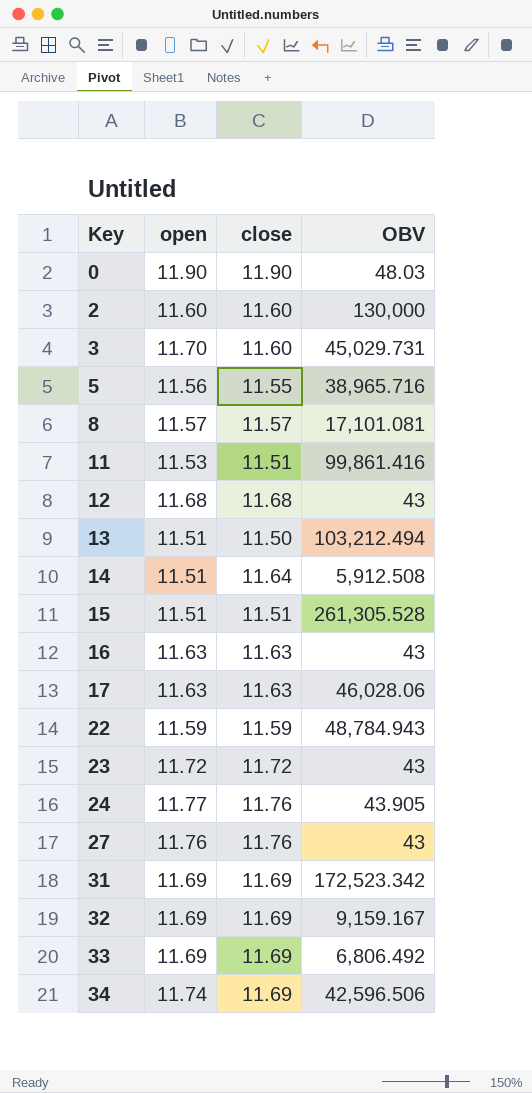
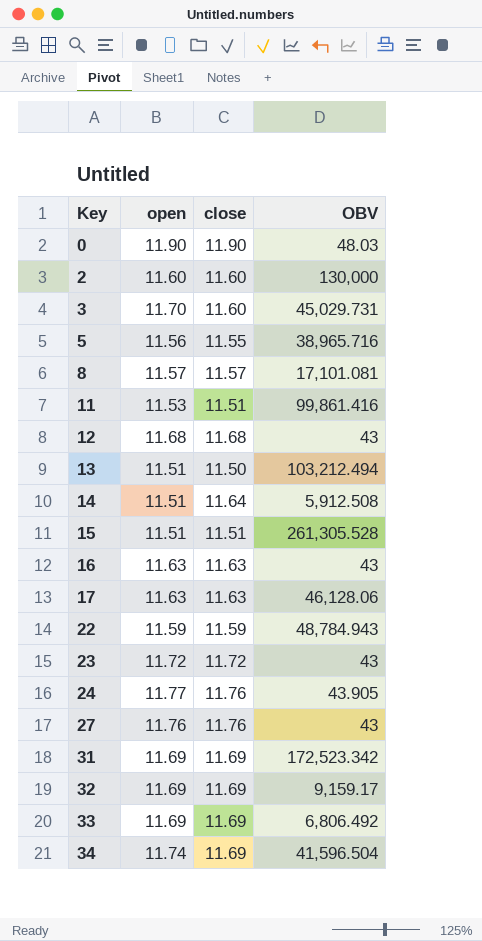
17 | OBV: 46,028.06 -> 46,128.06
32 | OBV: 9,159.167 -> 9,159.17
34 | OBV: 42,596.506 -> 41,596.504

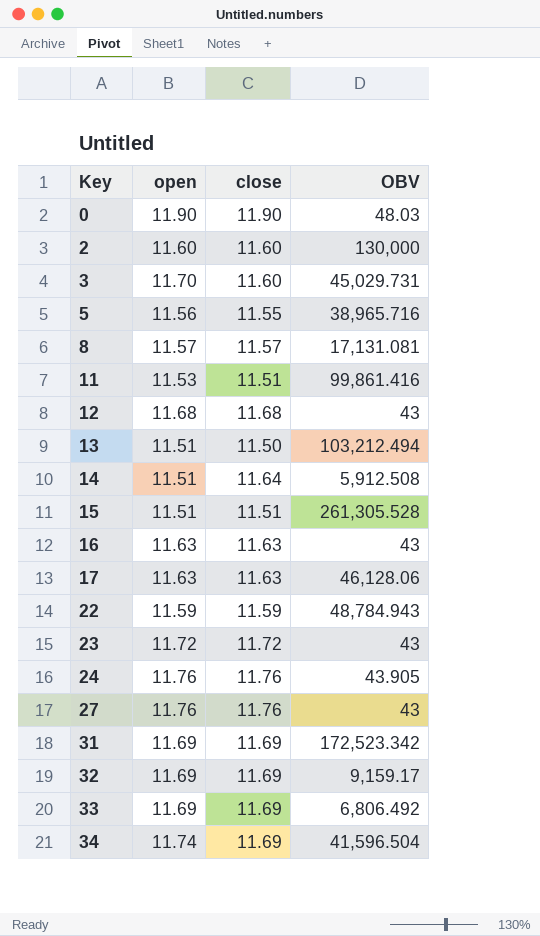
8 | OBV: 17,101.081 -> 17,131.081
24 | open: 11.77 -> 11.76

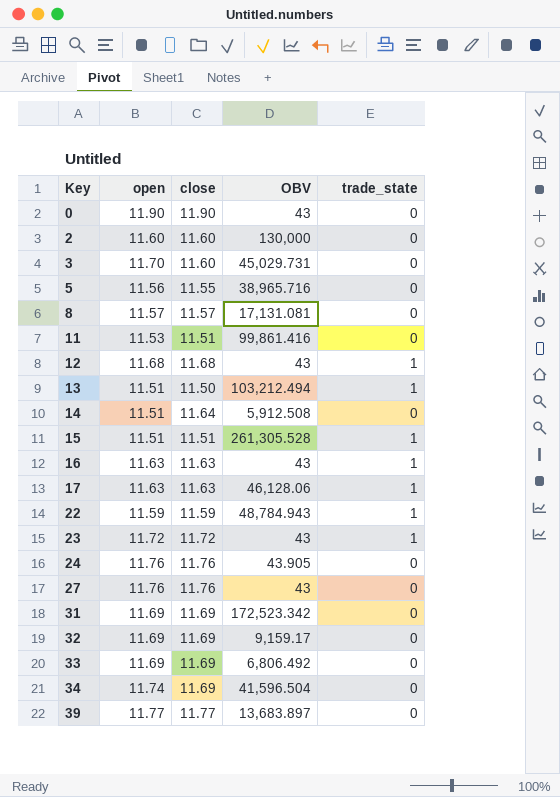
column trade_state | position: none -> 5
0 | OBV: 48.03 -> 43
row 39: none -> 11.77 | 11.77 | 13,683.897 | 0

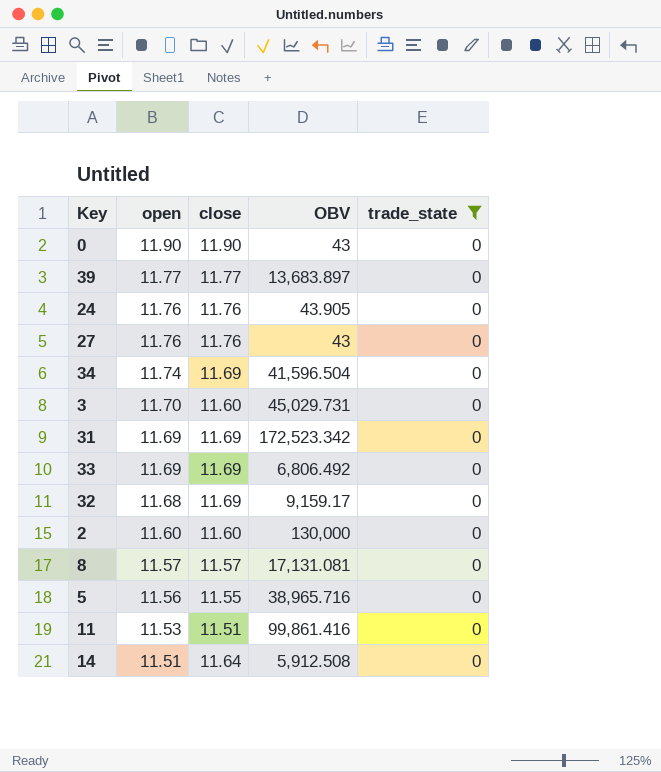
filter: none -> trade_state = 0
row order: Key ascending -> open descending
32 | open: 11.69 -> 11.68

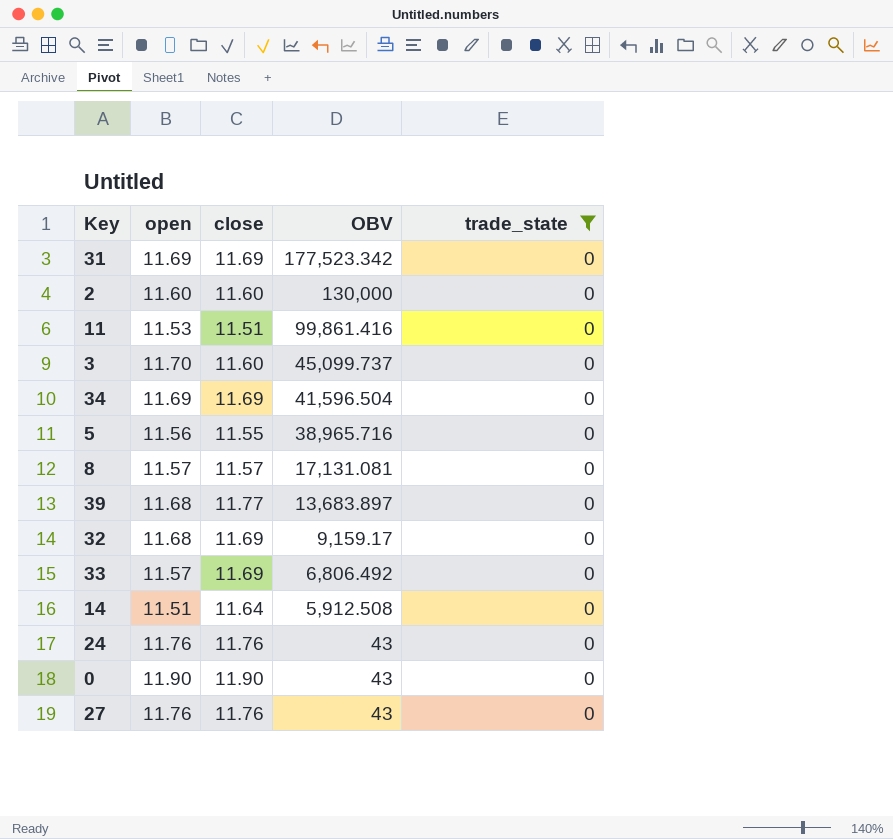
row order: open descending -> OBV descending
31 | OBV: 172,523.342 -> 177,523.342
3 | OBV: 45,029.731 -> 45,099.737
34 | open: 11.74 -> 11.69
39 | open: 11.77 -> 11.68
33 | open: 11.69 -> 11.57
24 | OBV: 43.905 -> 43

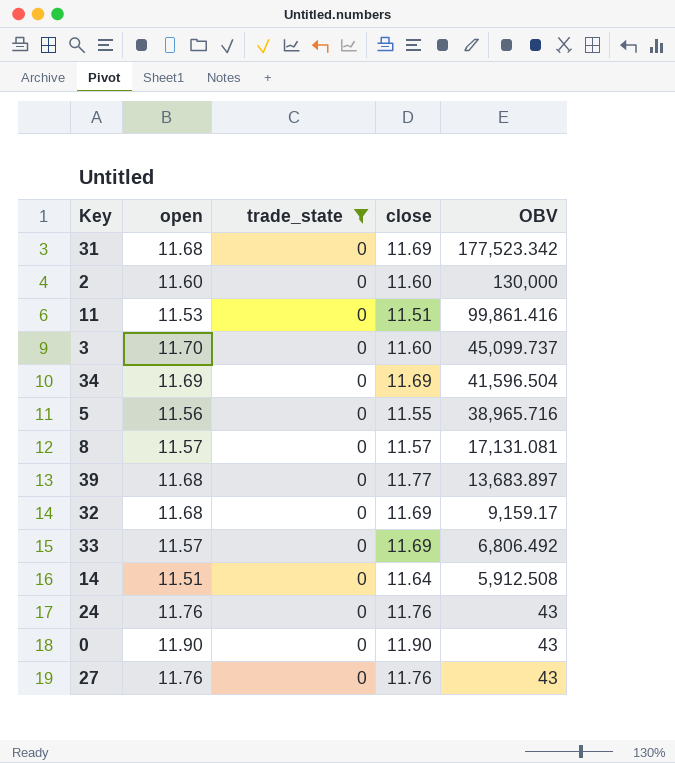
column trade_state | position: 5 -> 3
31 | open: 11.69 -> 11.68

